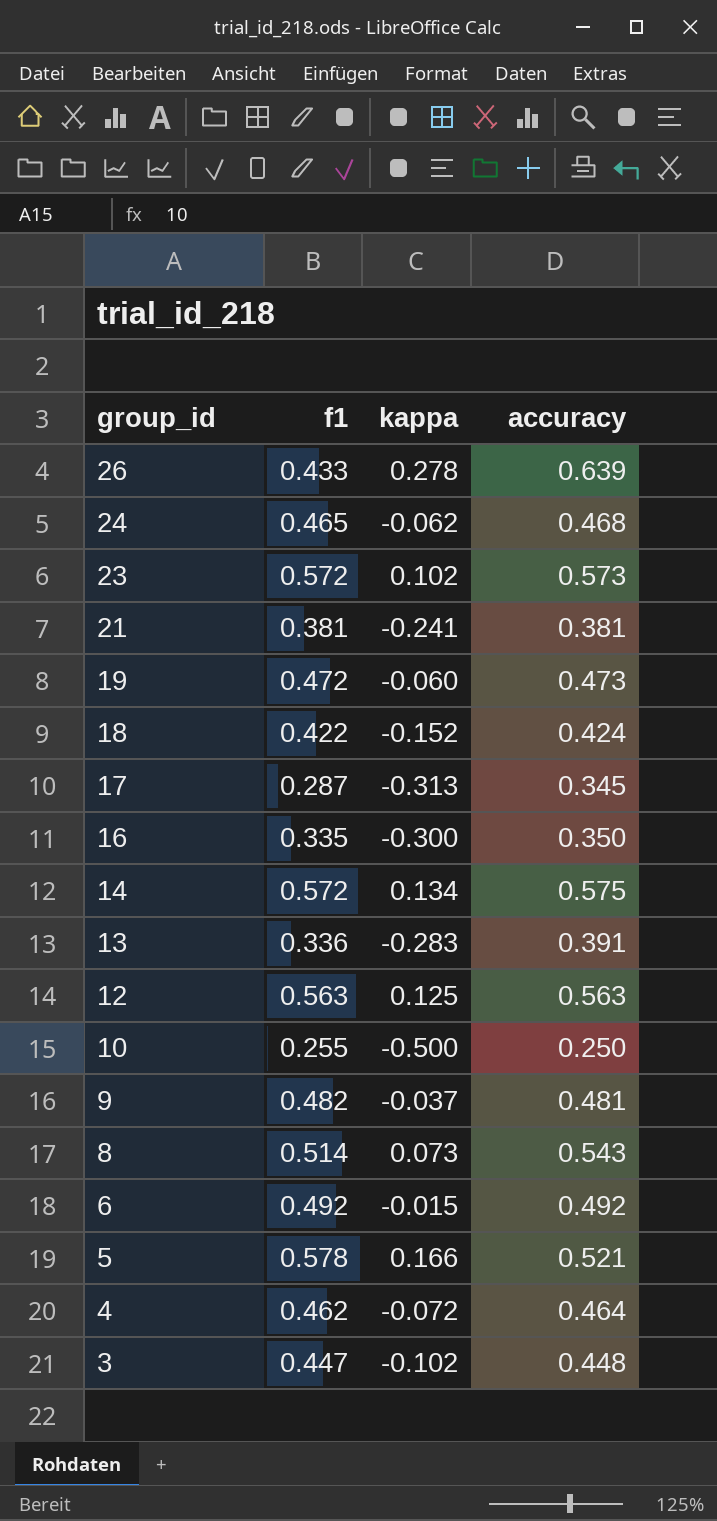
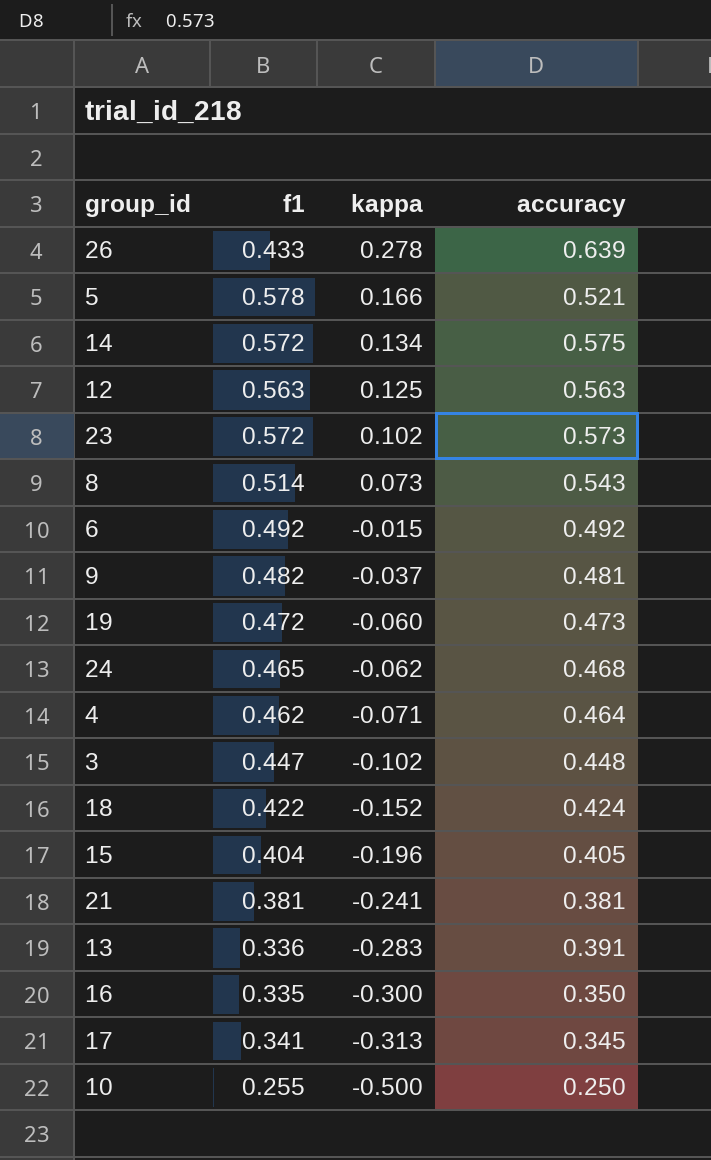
row order: group_id descending -> kappa descending
4 | kappa: -0.072 -> -0.071
row 15: none -> 0.404 | -0.196 | 0.405
17 | f1: 0.287 -> 0.341

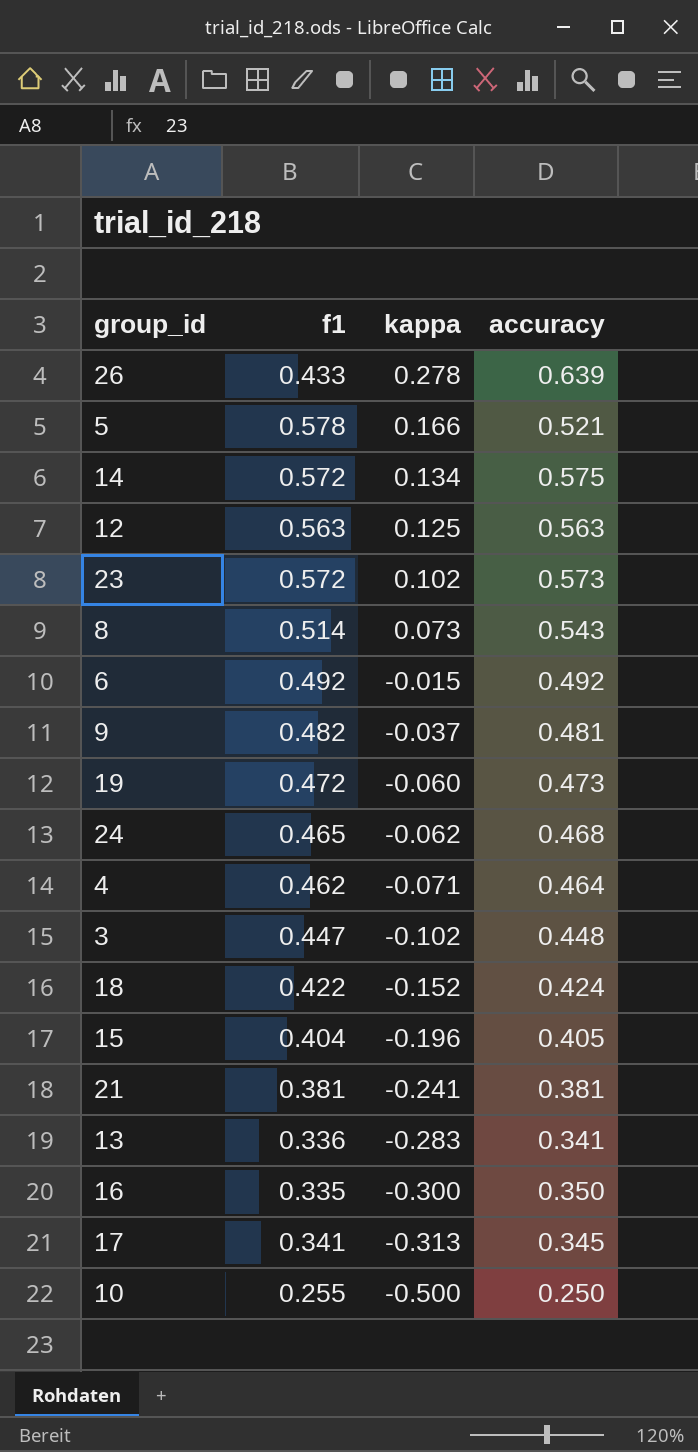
13 | accuracy: 0.391 -> 0.341

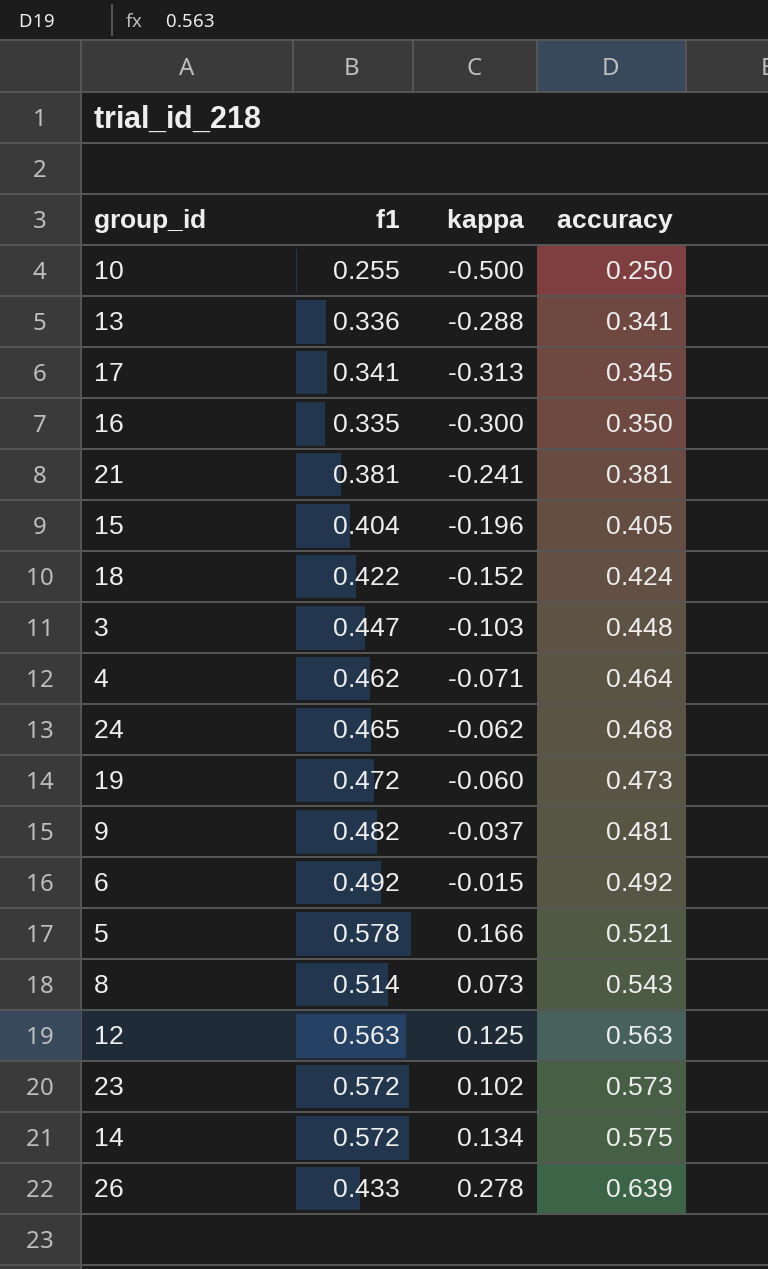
row order: kappa descending -> accuracy ascending
13 | kappa: -0.283 -> -0.288
3 | kappa: -0.102 -> -0.103

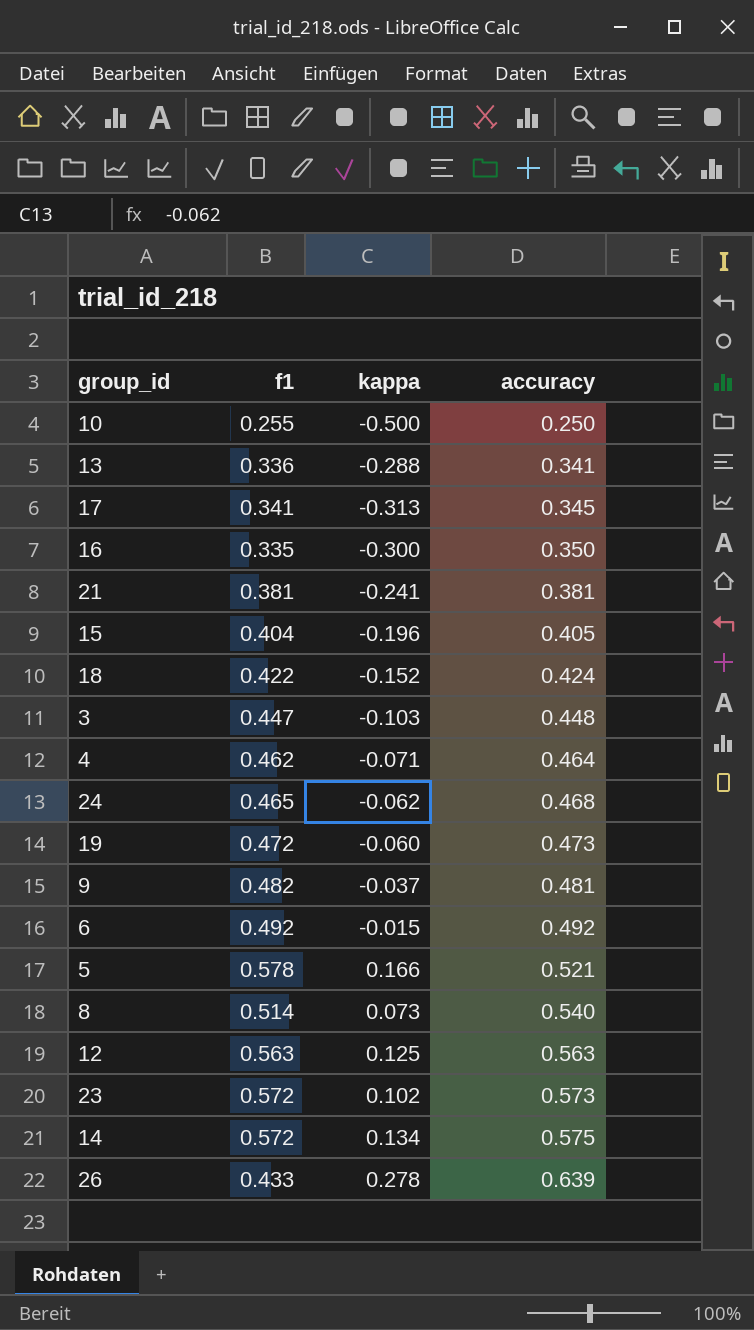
8 | accuracy: 0.543 -> 0.540

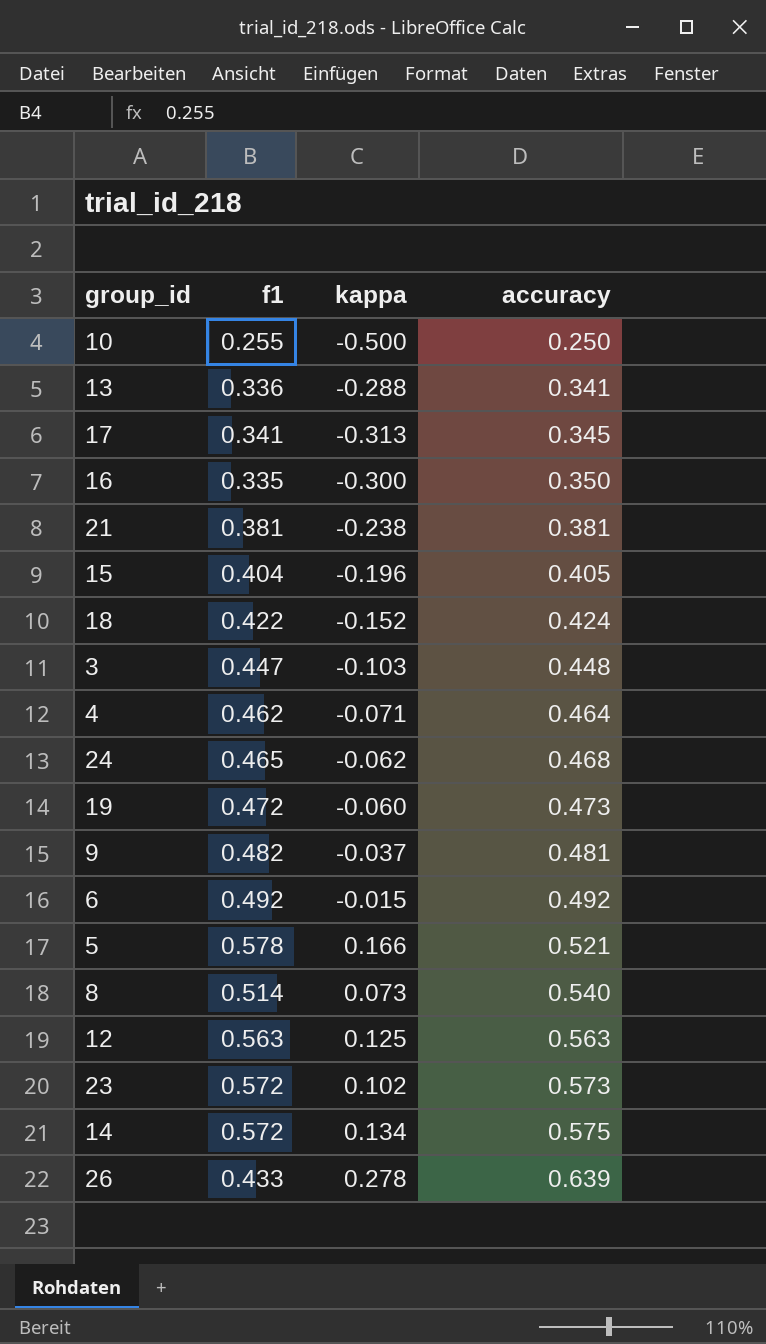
21 | kappa: -0.241 -> -0.238

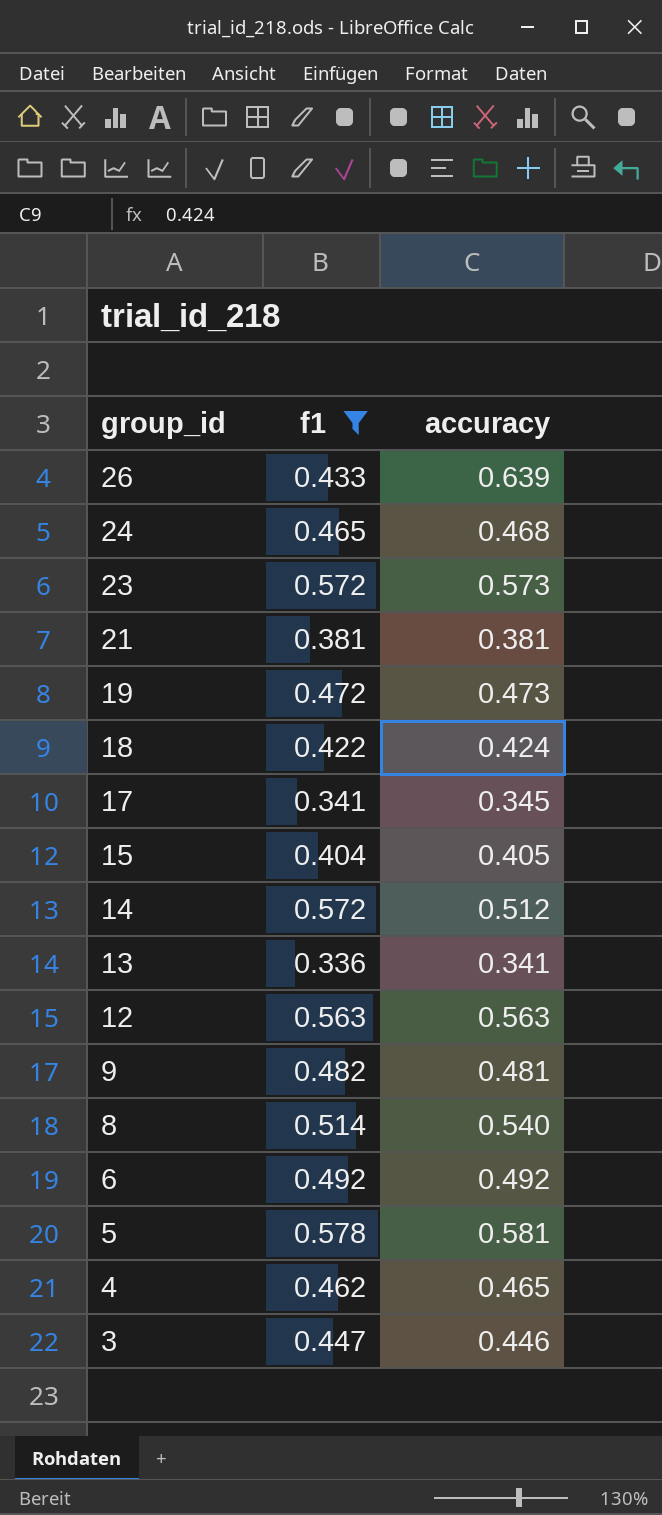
filter: none -> f1 >= 0.336
row order: accuracy ascending -> group_id descending
column kappa | position: 3 -> none
14 | accuracy: 0.575 -> 0.512
5 | accuracy: 0.521 -> 0.581
4 | accuracy: 0.464 -> 0.465
3 | accuracy: 0.448 -> 0.446

